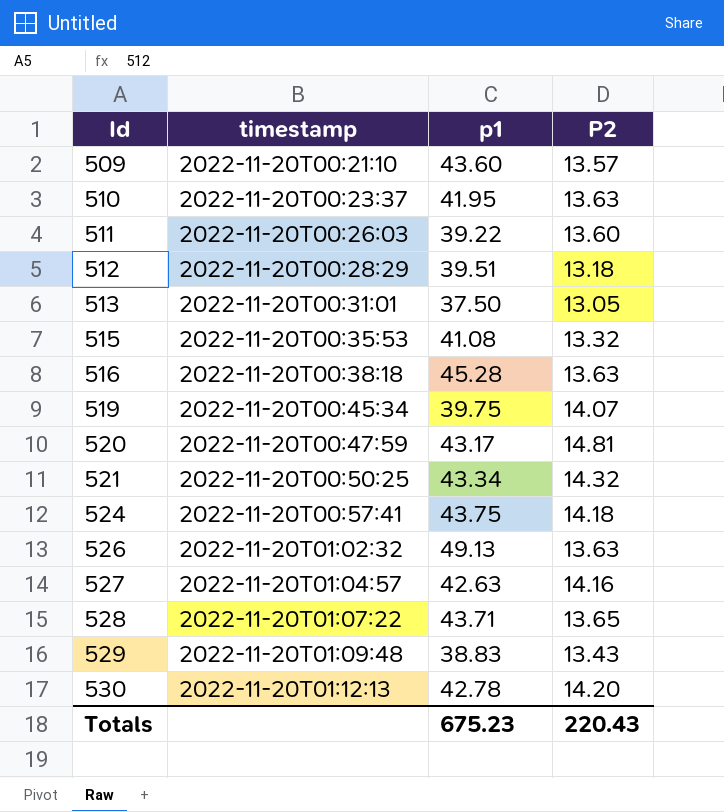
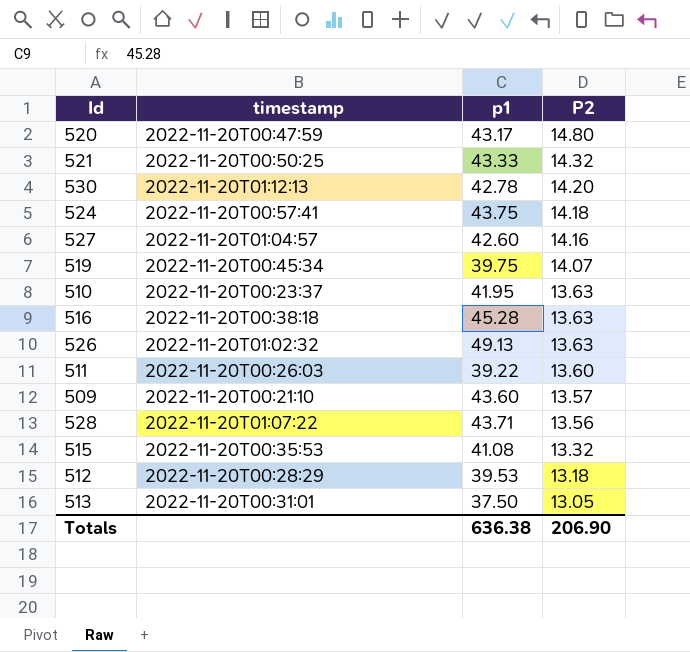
row order: Id ascending -> P2 descending
row 529: 2022-11-20T01:09:48 | 38.83 | 13.43 -> none
520 | P2: 14.81 -> 14.80
521 | p1: 43.34 -> 43.33
527 | p1: 42.63 -> 42.60
528 | P2: 13.65 -> 13.56
512 | p1: 39.51 -> 39.53
Totals | p1: 675.23 -> 636.38
Totals | P2: 220.43 -> 206.90

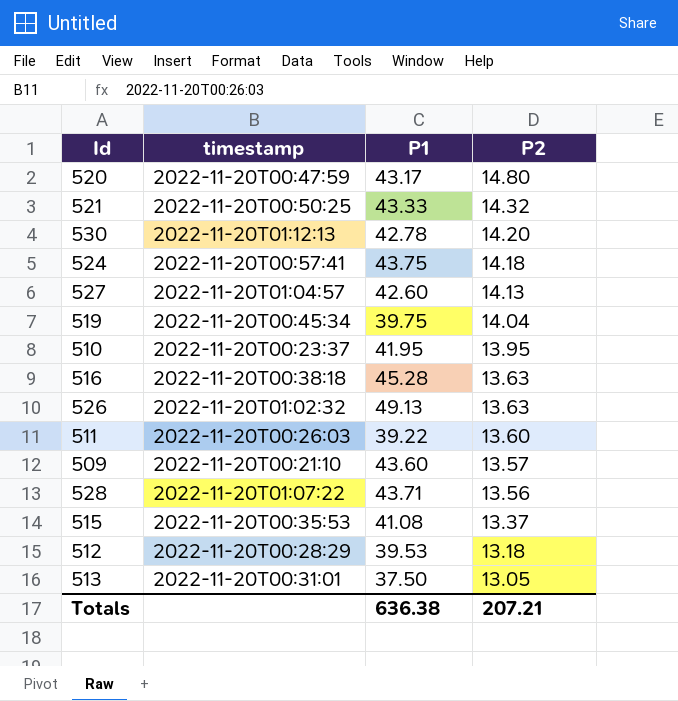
column name: p1 -> P1
527 | P2: 14.16 -> 14.13
519 | P2: 14.07 -> 14.04
510 | P2: 13.63 -> 13.95
515 | P2: 13.32 -> 13.37
Totals | P2: 206.90 -> 207.21

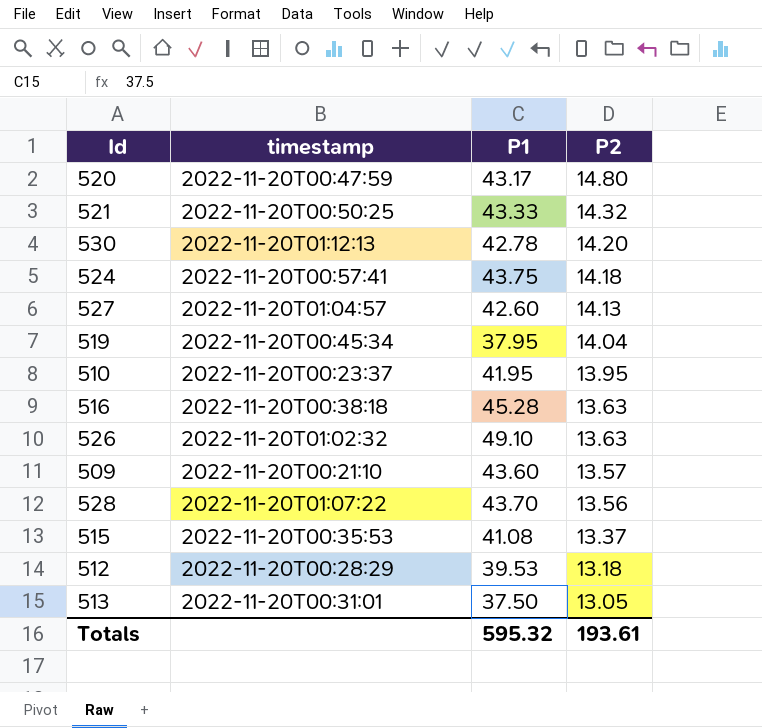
row 511: 2022-11-20T00:26:03 | 39.22 | 13.60 -> none
519 | P1: 39.75 -> 37.95
526 | P1: 49.13 -> 49.10
528 | P1: 43.71 -> 43.70
Totals | P1: 636.38 -> 595.32
Totals | P2: 207.21 -> 193.61

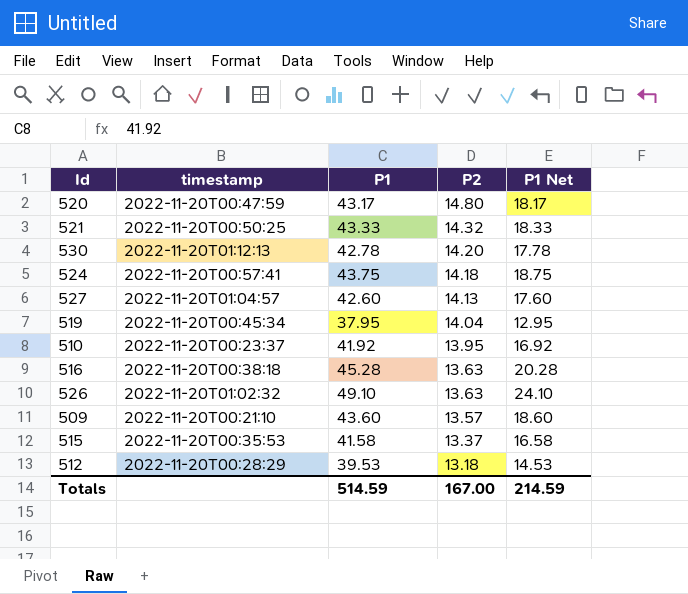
column P1 Net | formula: none -> [P1] - 25
row 528: 2022-11-20T01:07:22 | 43.70 | 13.56 -> none
row 513: 2022-11-20T00:31:01 | 37.50 | 13.05 -> none
510 | P1: 41.95 -> 41.92
515 | P1: 41.08 -> 41.58
Totals | P1: 595.32 -> 514.59
Totals | P2: 193.61 -> 167.00

